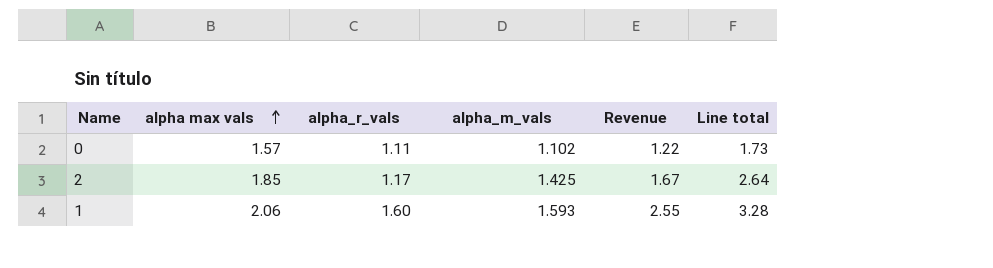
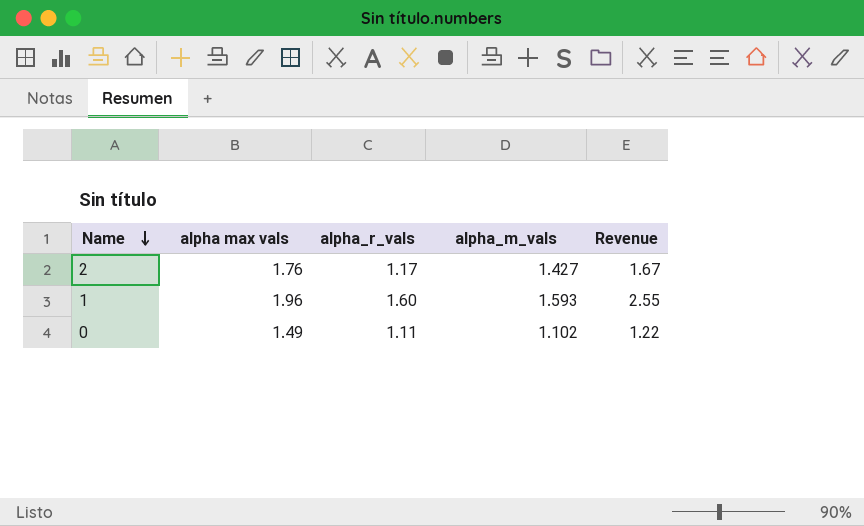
row order: alpha max vals ascending -> Name descending
column Line total | formula: [alpha max vals] * [alpha_m_vals] -> none
2 | alpha max vals: 1.85 -> 1.76
2 | alpha_m_vals: 1.425 -> 1.427
1 | alpha max vals: 2.06 -> 1.96
0 | alpha max vals: 1.57 -> 1.49

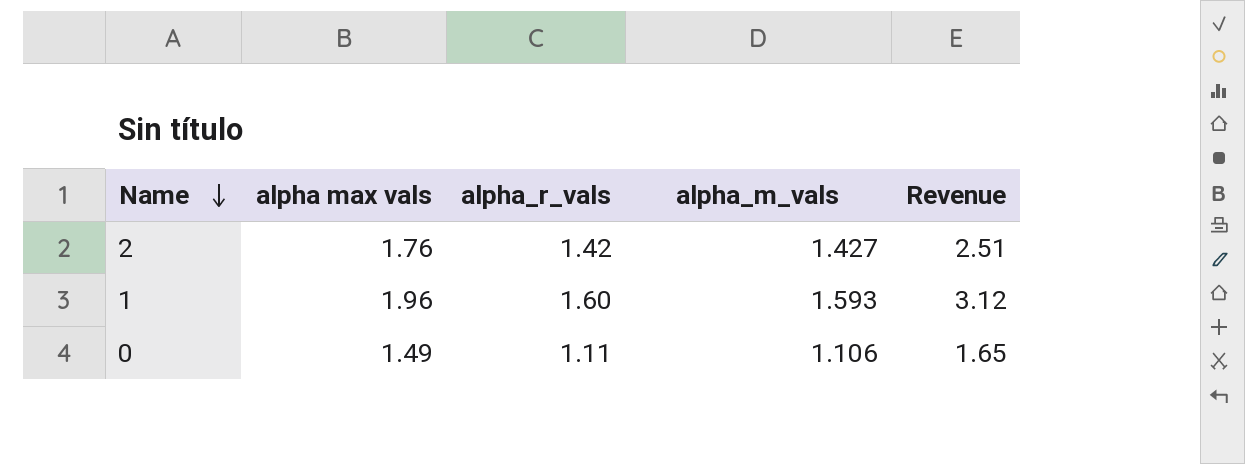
column Revenue | formula: [alpha_r_vals] * [alpha_m_vals] -> [alpha max vals] * [alpha_m_vals]
2 | alpha_r_vals: 1.17 -> 1.42
0 | alpha_m_vals: 1.102 -> 1.106

